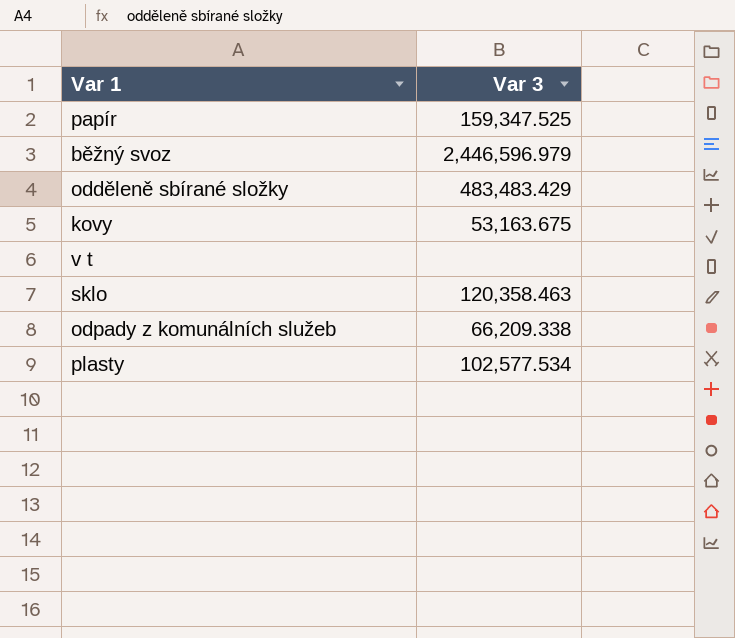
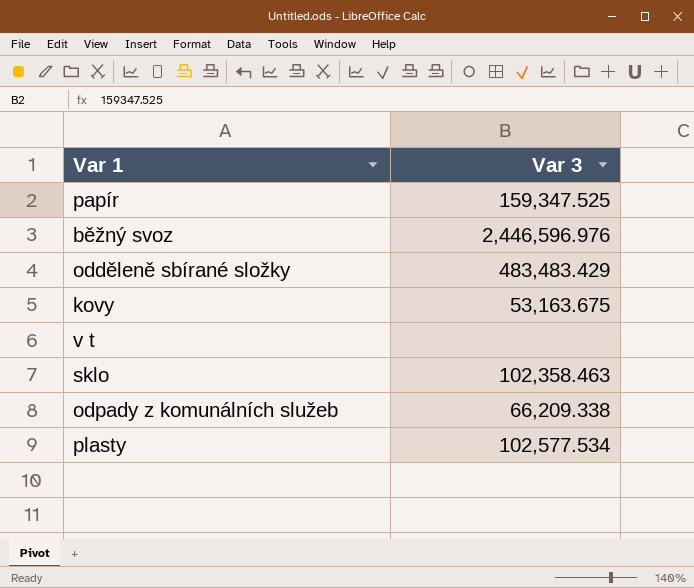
běžný svoz | Var 3: 2,446,596.979 -> 2,446,596.976
sklo | Var 3: 120,358.463 -> 102,358.463

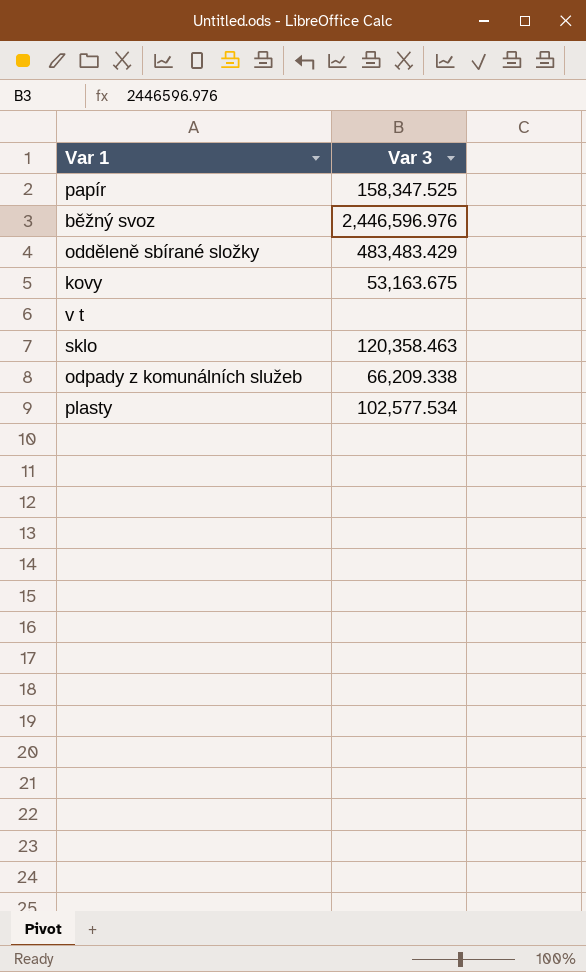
papír | Var 3: 159,347.525 -> 158,347.525
sklo | Var 3: 102,358.463 -> 120,358.463

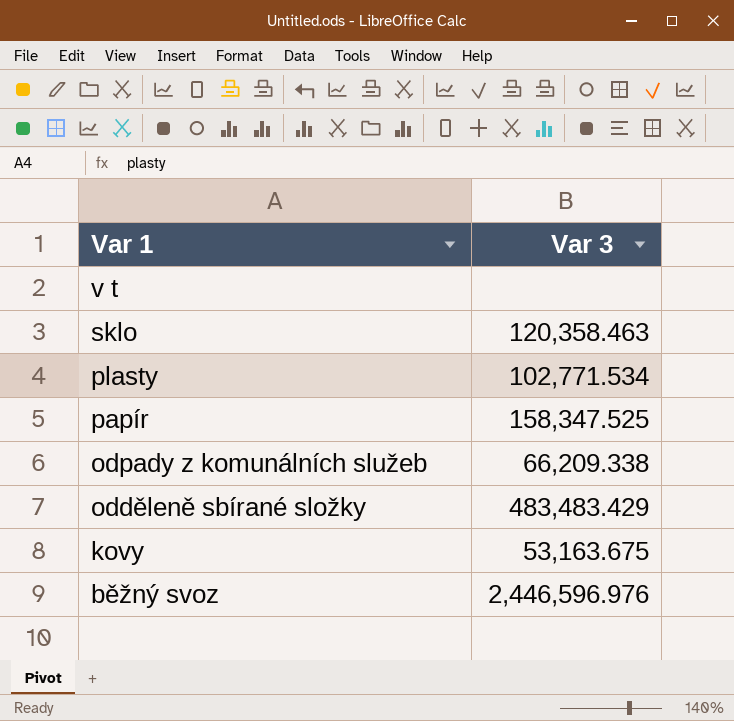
row order: none -> Var 1 descending
plasty | Var 3: 102,577.534 -> 102,771.534

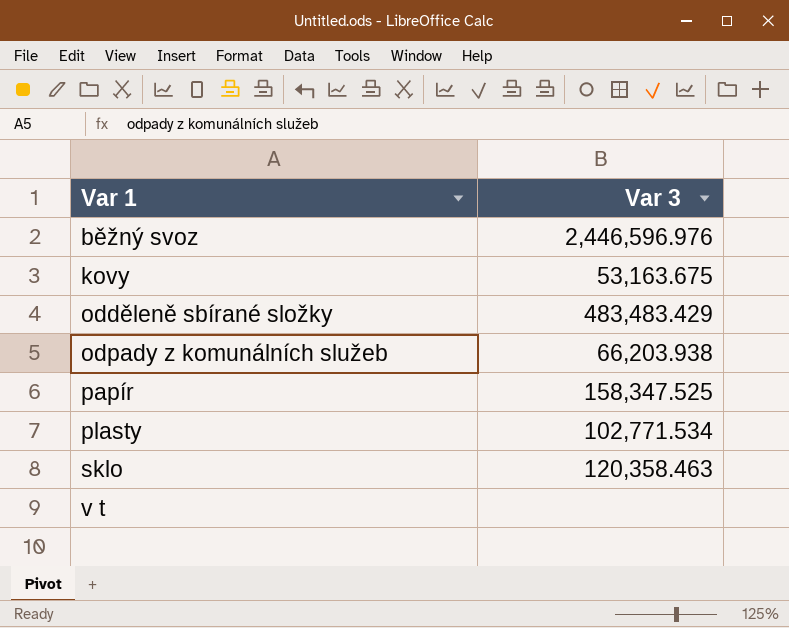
row order: Var 1 descending -> Var 1 ascending
odpady z komunálních služeb | Var 3: 66,209.338 -> 66,203.938

